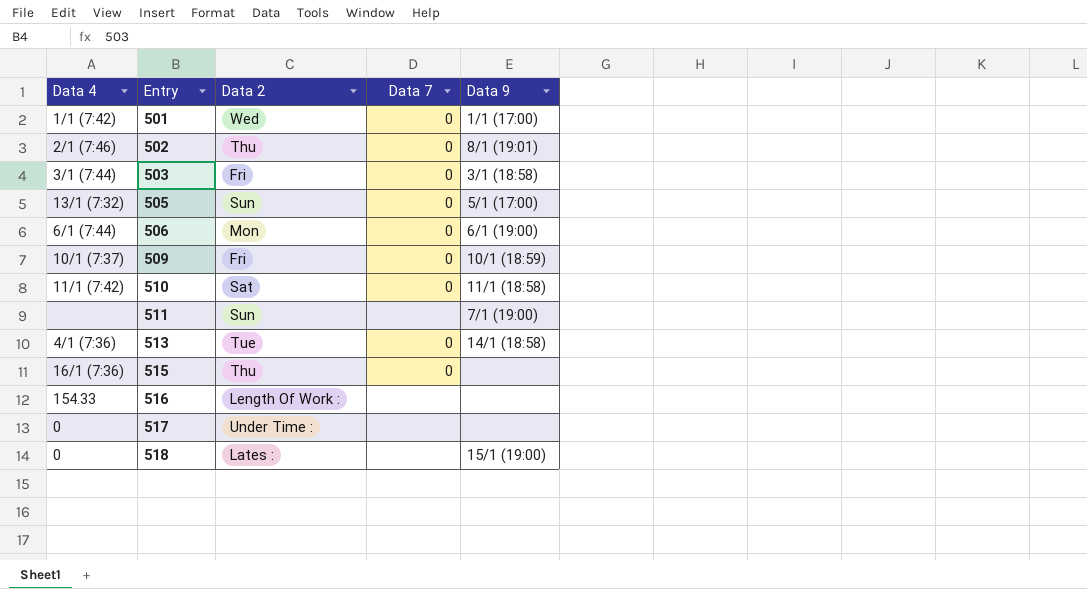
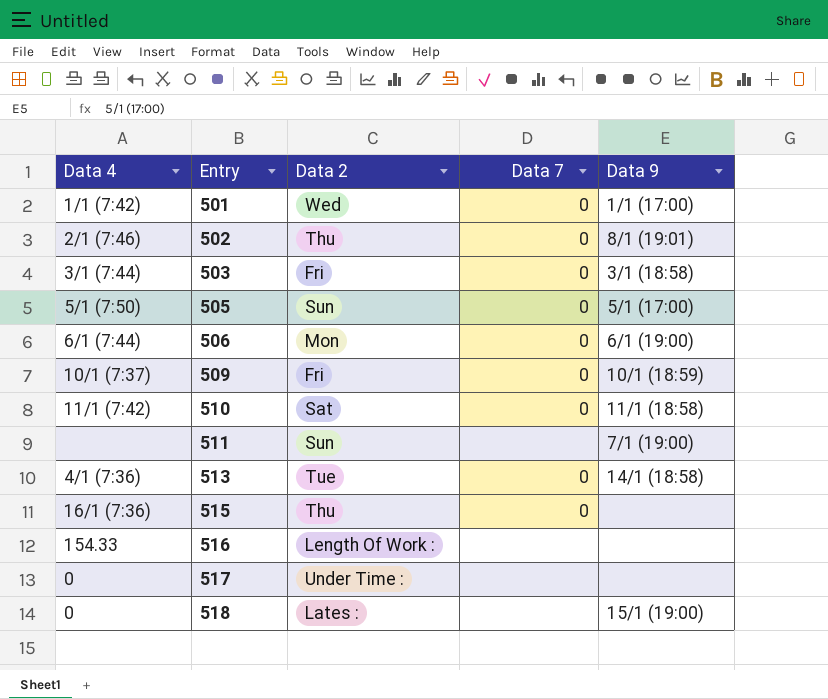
505 | Data 4: 13/1 (7:32) -> 5/1 (7:50)

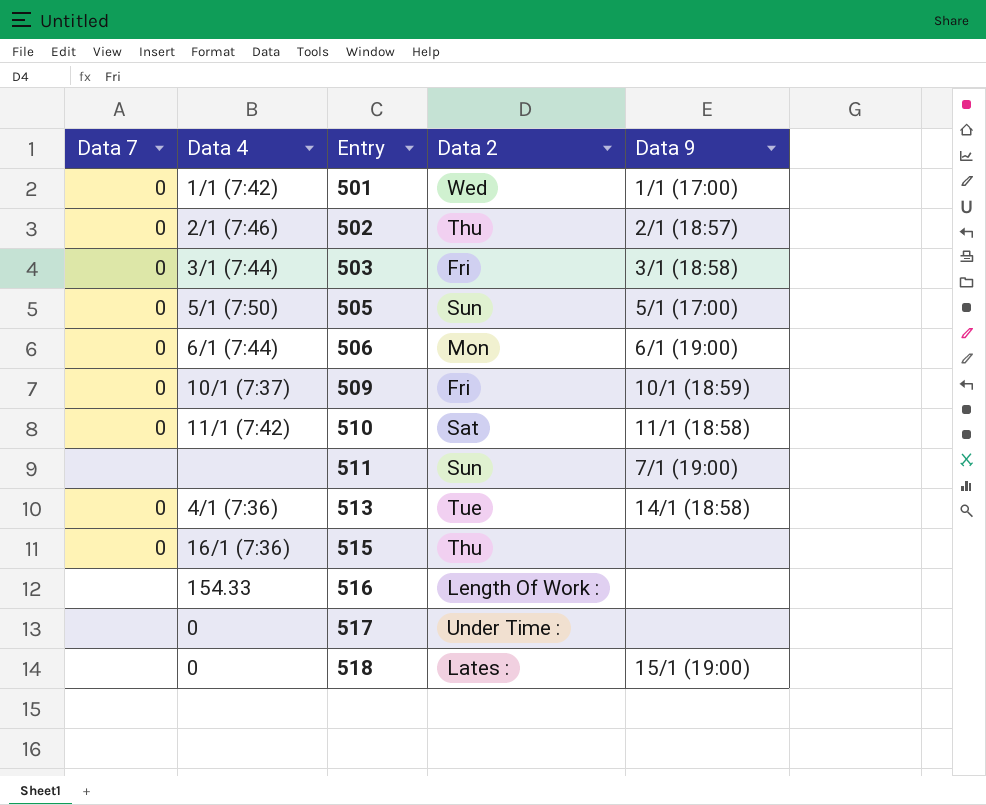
column Data 7 | position: 4 -> 1
502 | Data 9: 8/1 (19:01) -> 2/1 (18:57)

